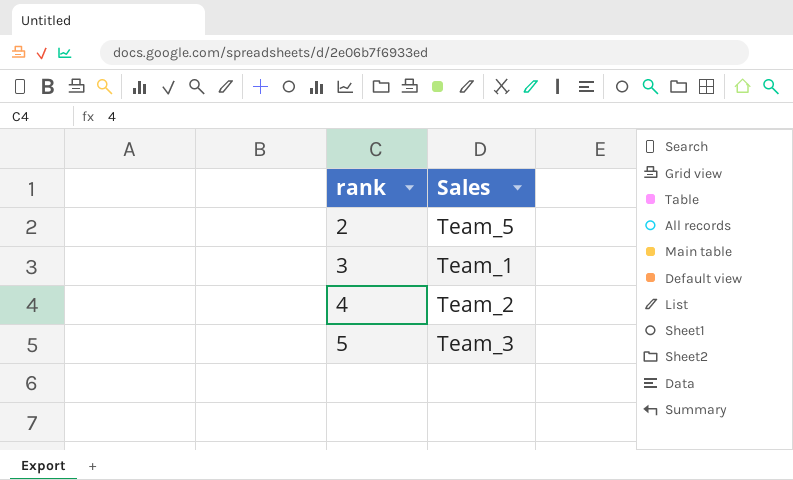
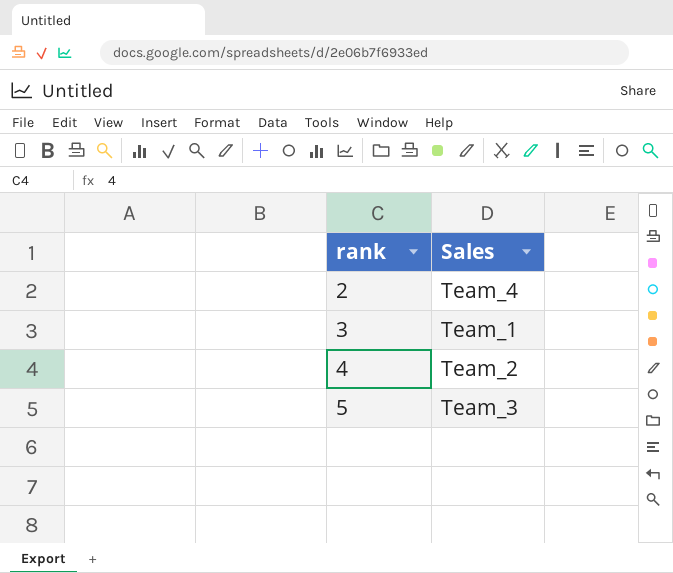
2 | Sales: Team_5 -> Team_4

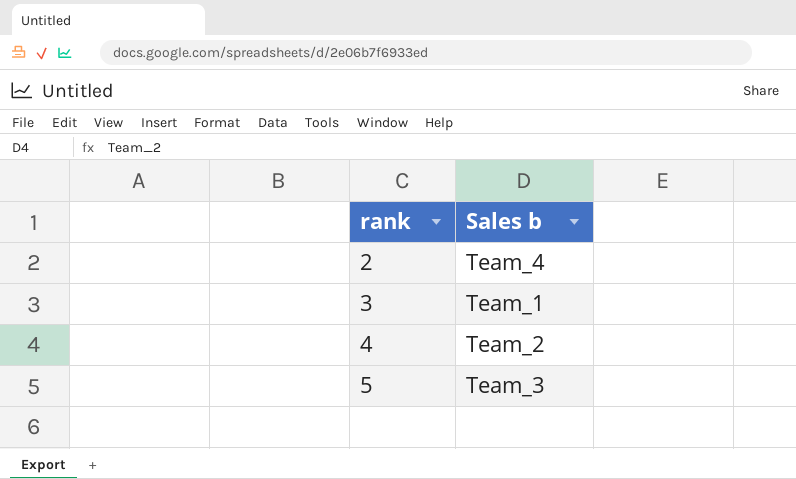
column name: Sales -> Sales b

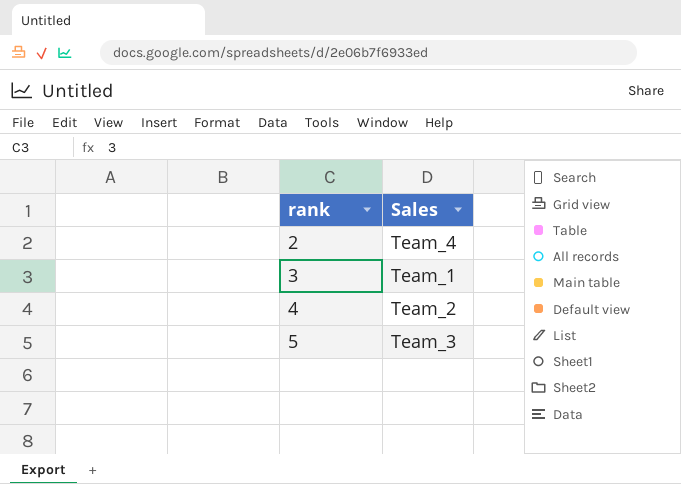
column name: Sales b -> Sales

